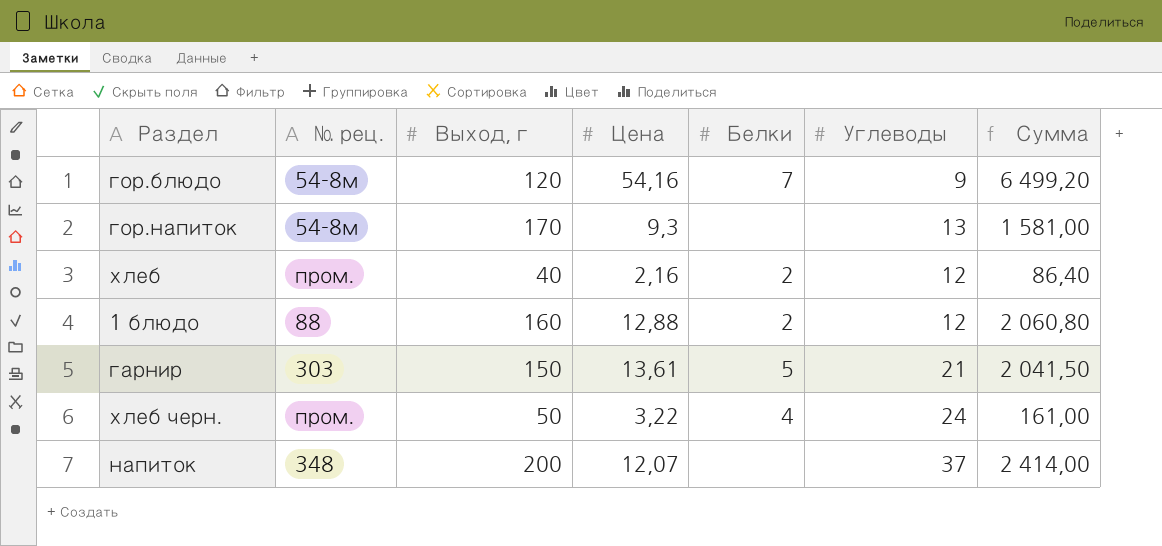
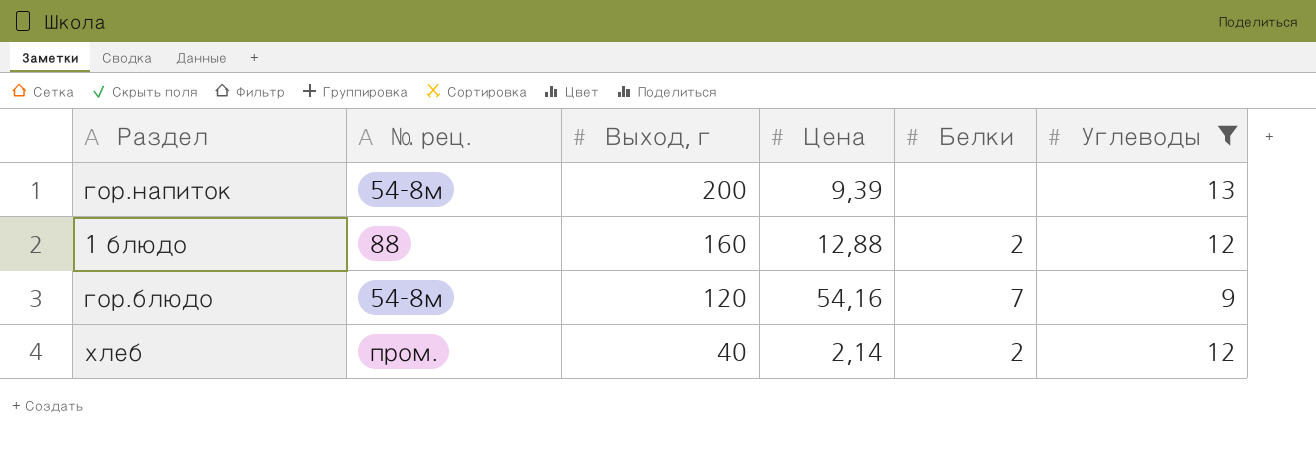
filter: none -> Углеводы <= 13
row order: none -> Выход, г descending
column Сумма | formula: [Выход, г] * [Цена] -> none
гор.напиток | Выход, г: 170 -> 200
гор.напиток | Цена: 9,3 -> 9,39
хлеб | Цена: 2,16 -> 2,14

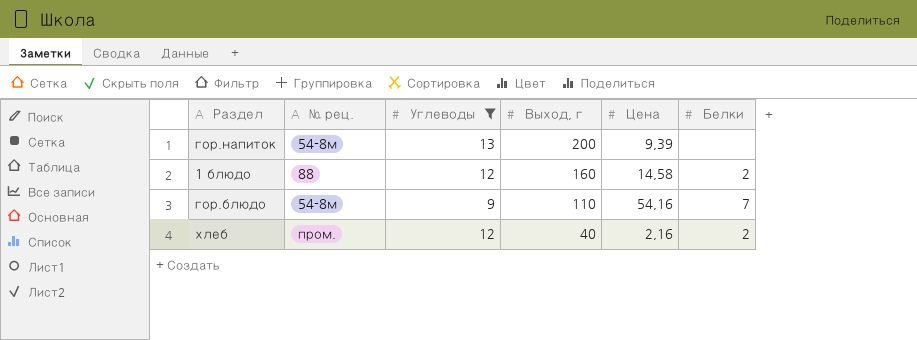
column Углеводы | position: 6 -> 3
1 блюдо | Цена: 12,88 -> 14,58
гор.блюдо | Выход, г: 120 -> 110
хлеб | Цена: 2,14 -> 2,16

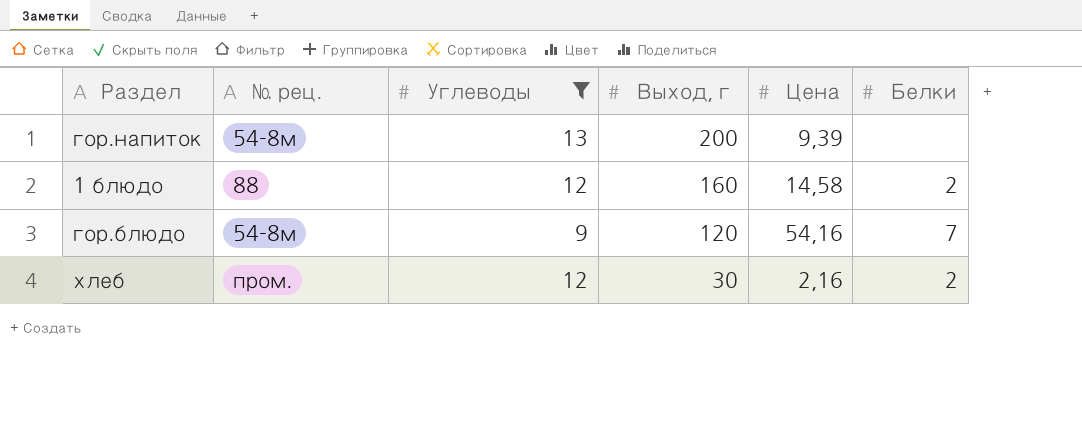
гор.блюдо | Выход, г: 110 -> 120
хлеб | Выход, г: 40 -> 30

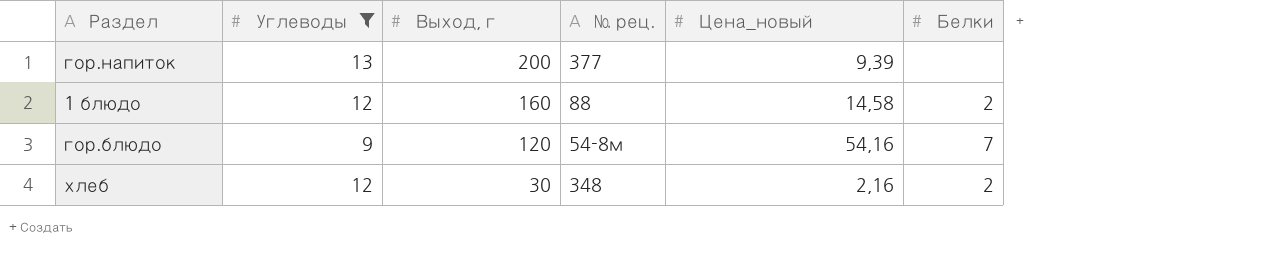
column № рец. | position: 2 -> 4
column name: Цена -> Цена_новый
гор.напиток | № рец.: 54-8м -> 377
хлеб | № рец.: пром. -> 348

